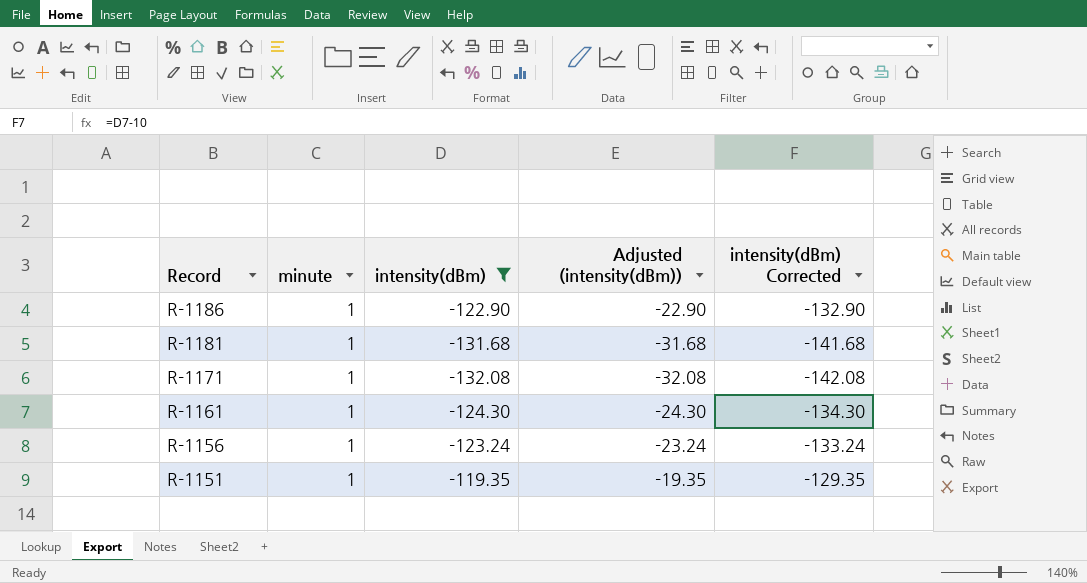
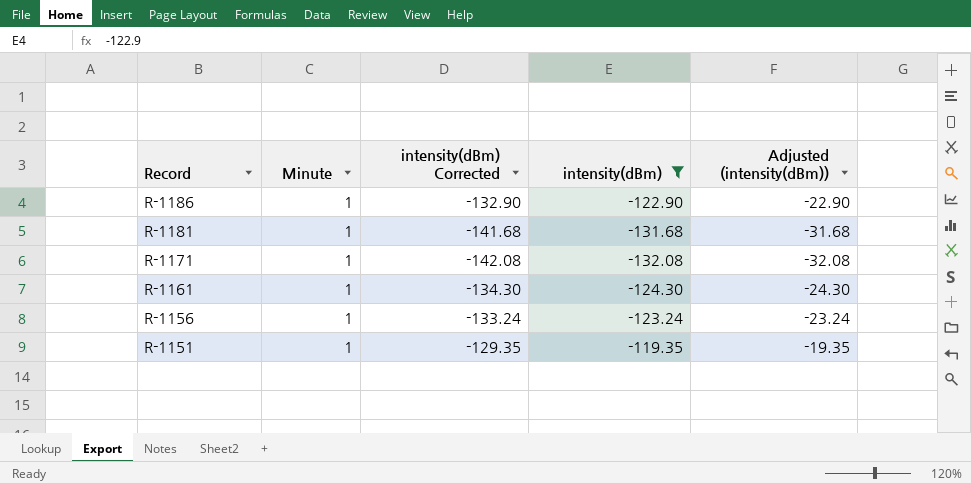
column name: minute -> Minute
column intensity(dBm) Corrected | position: 5 -> 3

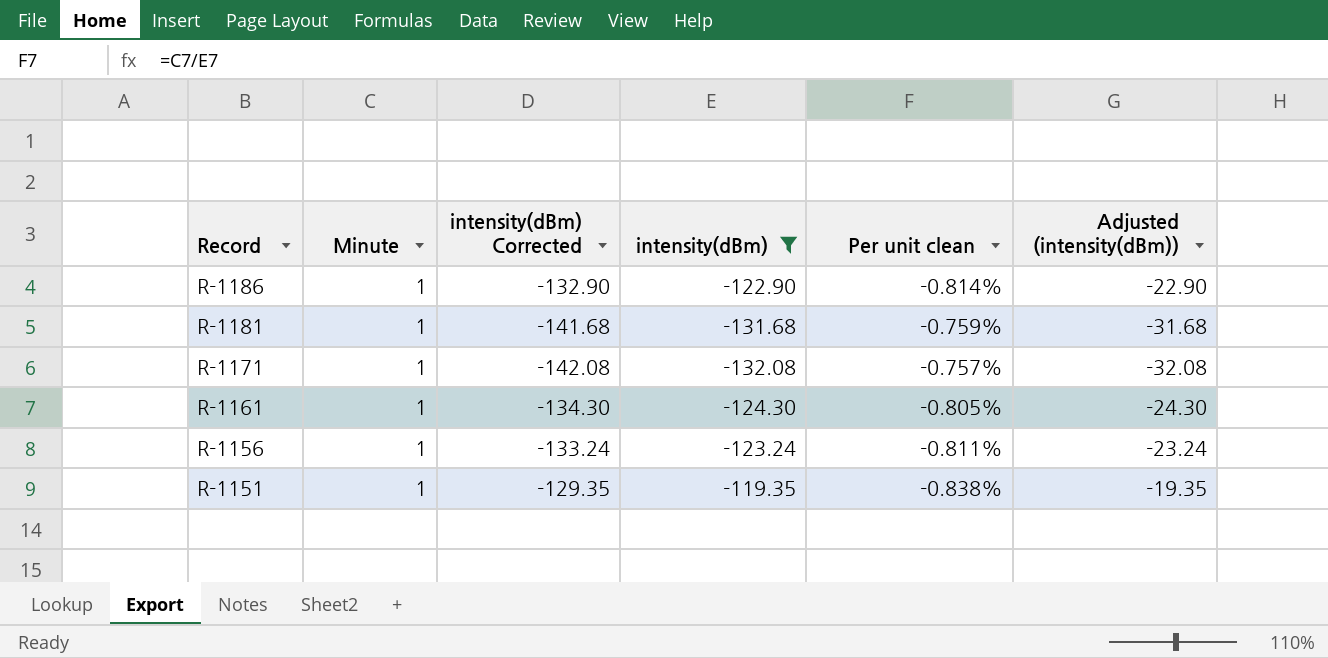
column Per unit clean | formula: none -> [Minute] / [intensity(dBm)]

